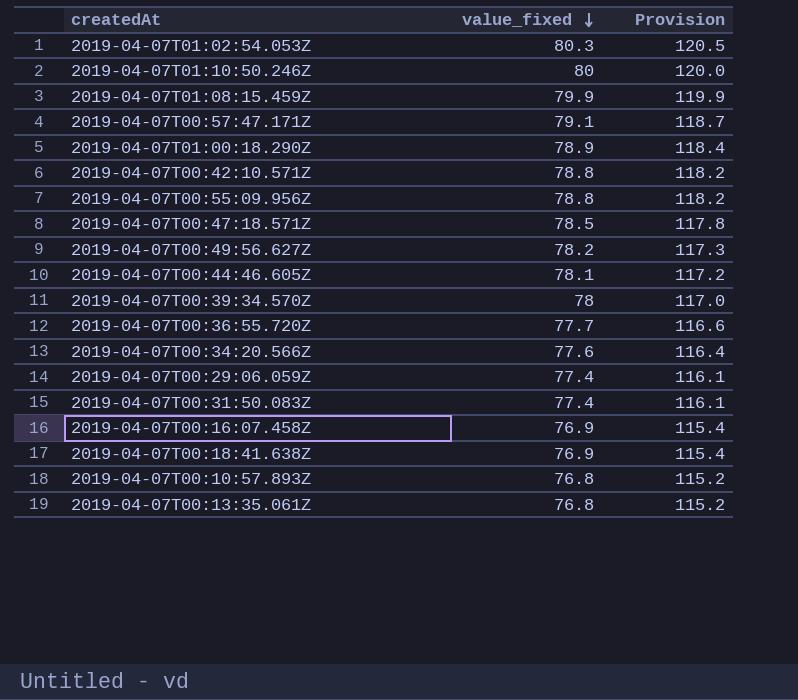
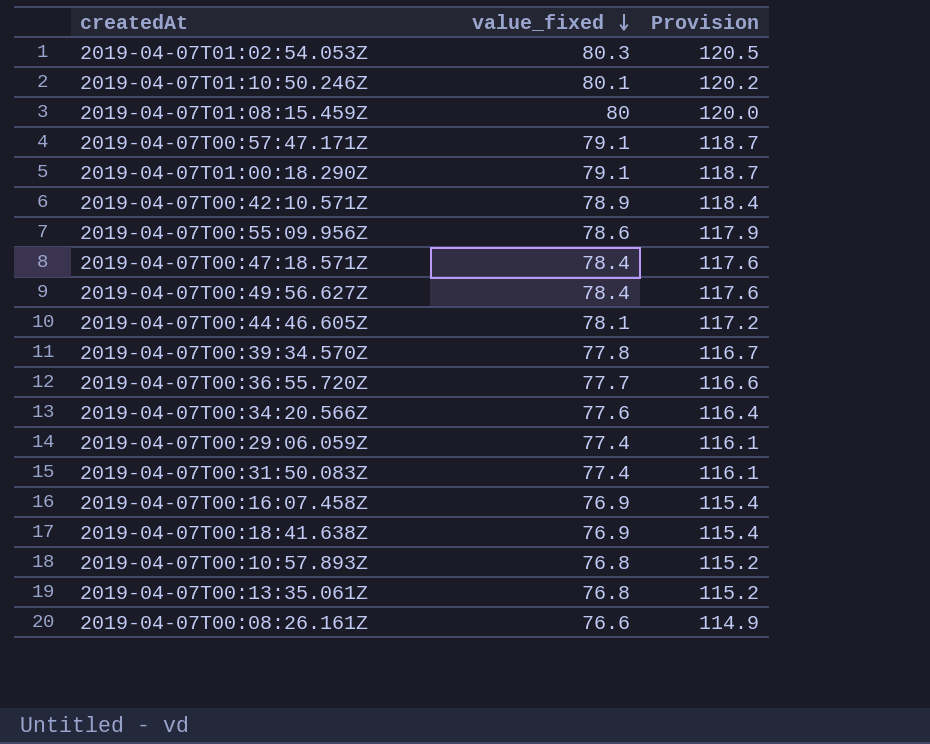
2019-04-07T01:10:50.246Z | value_fixed: 80 -> 80.1
2019-04-07T01:10:50.246Z | Provision: 120.0 -> 120.2
2019-04-07T01:08:15.459Z | value_fixed: 79.9 -> 80
2019-04-07T01:08:15.459Z | Provision: 119.9 -> 120.0
2019-04-07T01:00:18.290Z | value_fixed: 78.9 -> 79.1
2019-04-07T01:00:18.290Z | Provision: 118.4 -> 118.7
2019-04-07T00:42:10.571Z | value_fixed: 78.8 -> 78.9
2019-04-07T00:42:10.571Z | Provision: 118.2 -> 118.4
2019-04-07T00:55:09.956Z | value_fixed: 78.8 -> 78.6
2019-04-07T00:55:09.956Z | Provision: 118.2 -> 117.9
2019-04-07T00:47:18.571Z | value_fixed: 78.5 -> 78.4
2019-04-07T00:47:18.571Z | Provision: 117.8 -> 117.6
2019-04-07T00:49:56.627Z | value_fixed: 78.2 -> 78.4
2019-04-07T00:49:56.627Z | Provision: 117.3 -> 117.6
2019-04-07T00:39:34.570Z | value_fixed: 78 -> 77.8
2019-04-07T00:39:34.570Z | Provision: 117.0 -> 116.7
row 2019-04-07T00:08:26.161Z: none -> 76.6 | 114.9

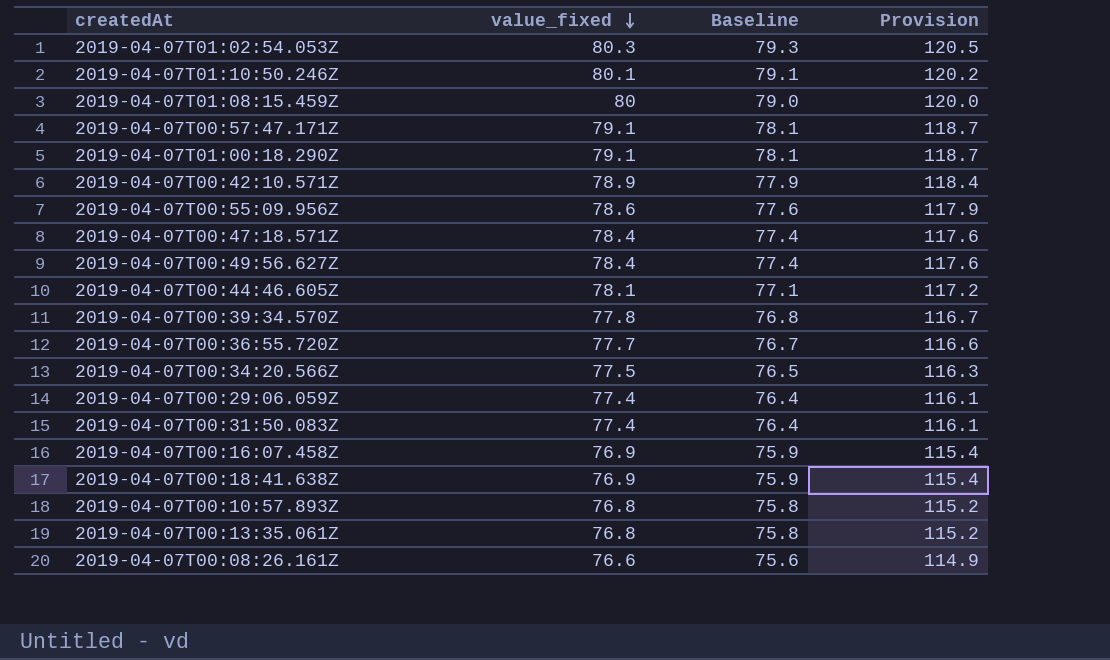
column Baseline | formula: none -> [value_fixed] - 1
2019-04-07T00:34:20.566Z | value_fixed: 77.6 -> 77.5
2019-04-07T00:34:20.566Z | Provision: 116.4 -> 116.3

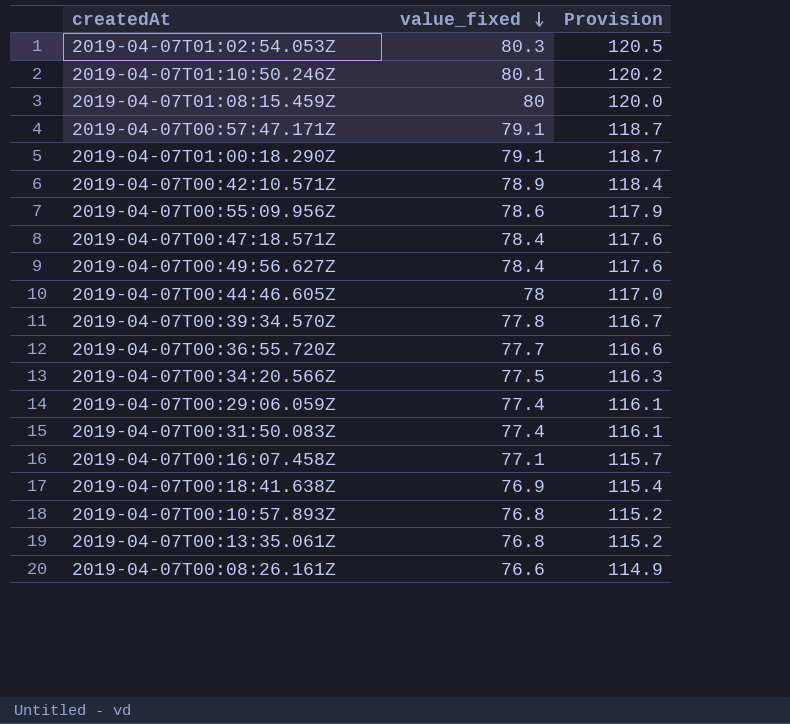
column Baseline | formula: [value_fixed] - 1 -> none
2019-04-07T00:44:46.605Z | value_fixed: 78.1 -> 78
2019-04-07T00:44:46.605Z | Provision: 117.2 -> 117.0
2019-04-07T00:16:07.458Z | value_fixed: 76.9 -> 77.1
2019-04-07T00:16:07.458Z | Provision: 115.4 -> 115.7

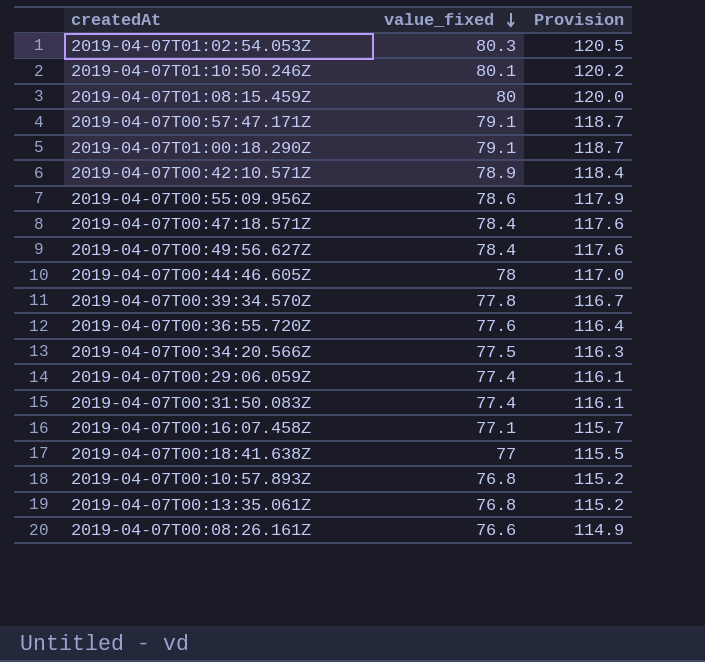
2019-04-07T00:36:55.720Z | value_fixed: 77.7 -> 77.6
2019-04-07T00:36:55.720Z | Provision: 116.6 -> 116.4
2019-04-07T00:18:41.638Z | value_fixed: 76.9 -> 77
2019-04-07T00:18:41.638Z | Provision: 115.4 -> 115.5

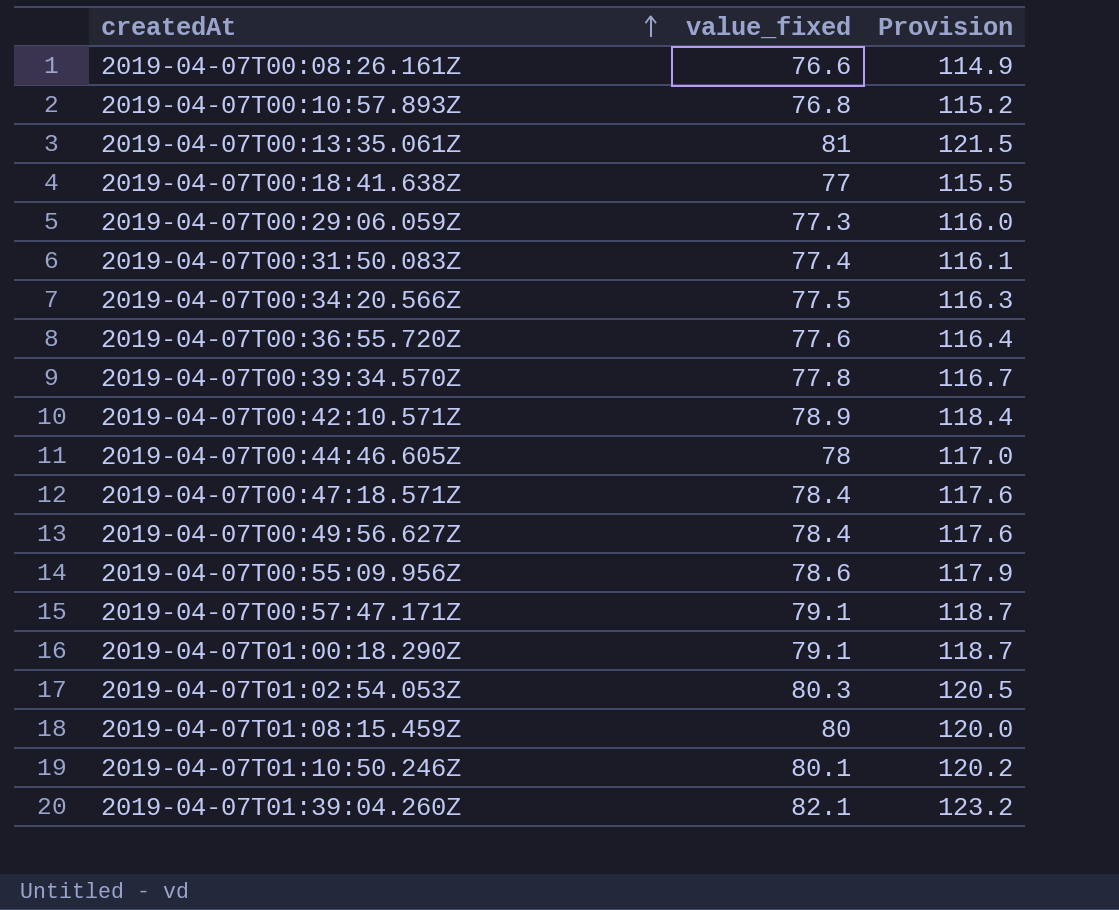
row order: value_fixed descending -> createdAt ascending
row 2019-04-07T00:16:07.458Z: 77.1 | 115.7 -> none
2019-04-07T00:13:35.061Z | value_fixed: 76.8 -> 81
2019-04-07T00:13:35.061Z | Provision: 115.2 -> 121.5
2019-04-07T00:29:06.059Z | value_fixed: 77.4 -> 77.3
2019-04-07T00:29:06.059Z | Provision: 116.1 -> 116.0
row 2019-04-07T01:39:04.260Z: none -> 82.1 | 123.2

